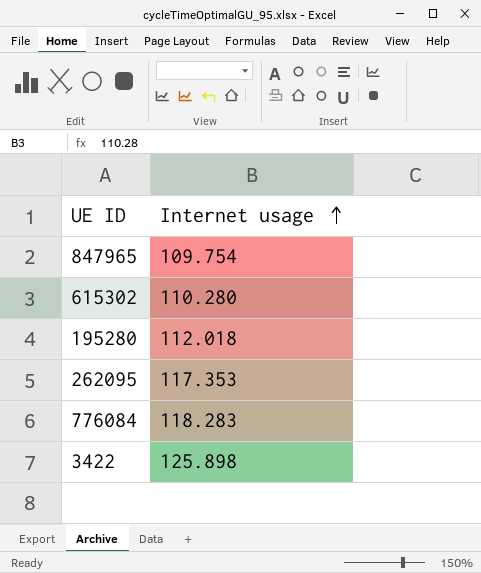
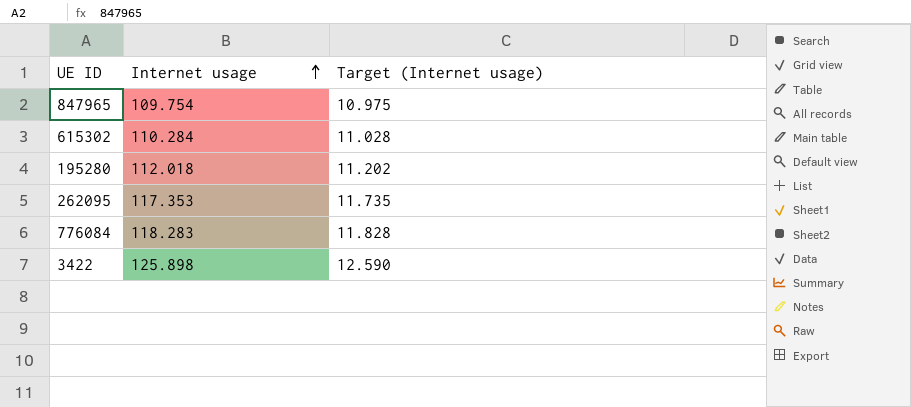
column Target (Internet usage) | formula: none -> [Internet usage] * 0.1
615302 | Internet usage: 110.280 -> 110.284

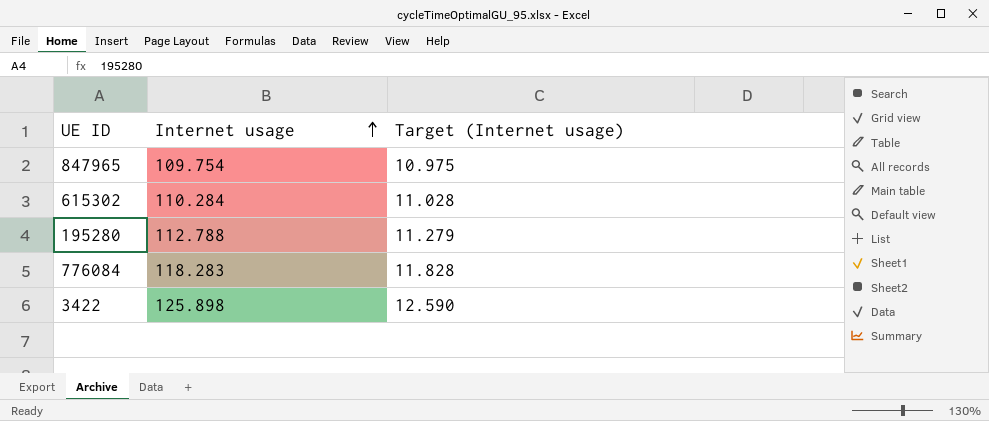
row 262095: 117.353 | 11.735 -> none
195280 | Internet usage: 112.018 -> 112.788
195280 | Target (Internet usage): 11.202 -> 11.279

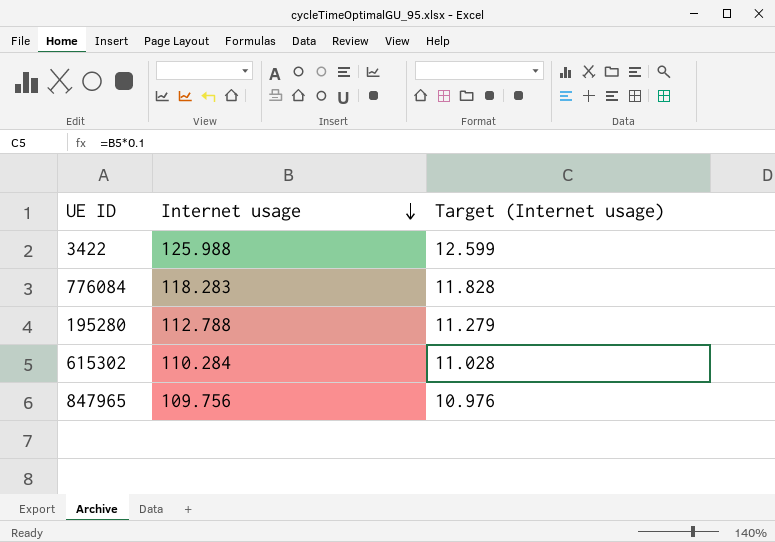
row order: Internet usage ascending -> Internet usage descending
3422 | Internet usage: 125.898 -> 125.988
3422 | Target (Internet usage): 12.590 -> 12.599
847965 | Internet usage: 109.754 -> 109.756
847965 | Target (Internet usage): 10.975 -> 10.976

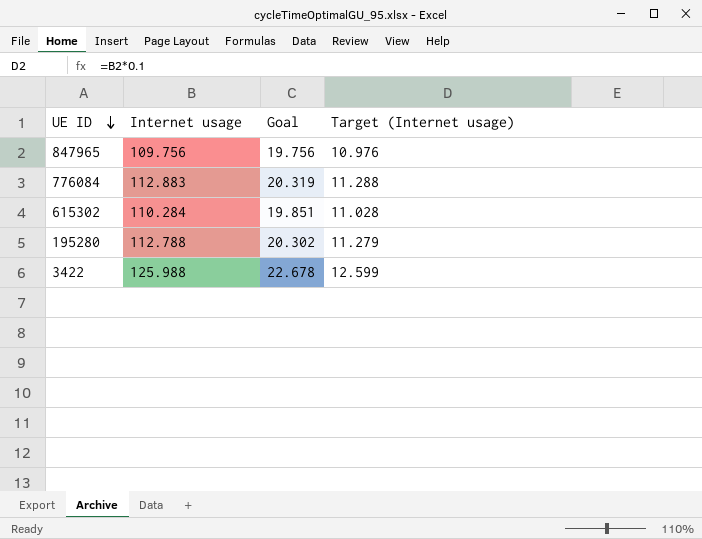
row order: Internet usage descending -> UE ID descending
column Goal | formula: none -> [Internet usage] * 0.18
776084 | Internet usage: 118.283 -> 112.883
776084 | Target (Internet usage): 11.828 -> 11.288

